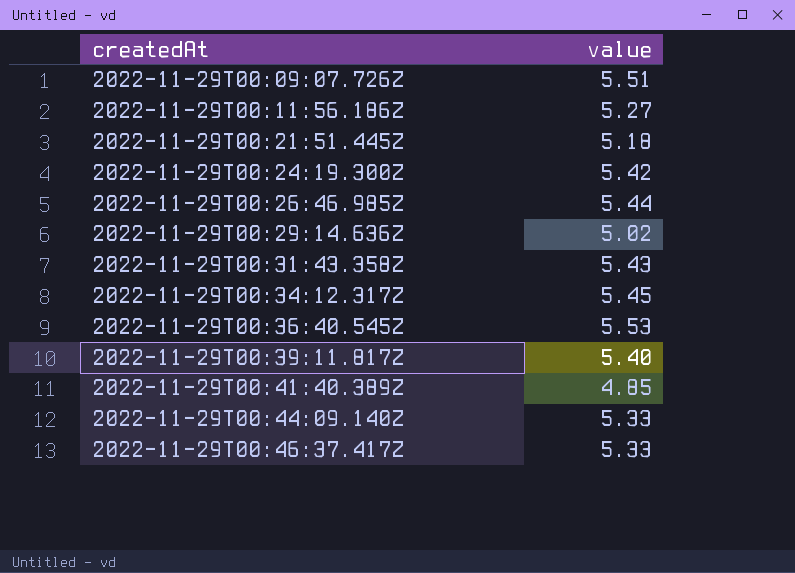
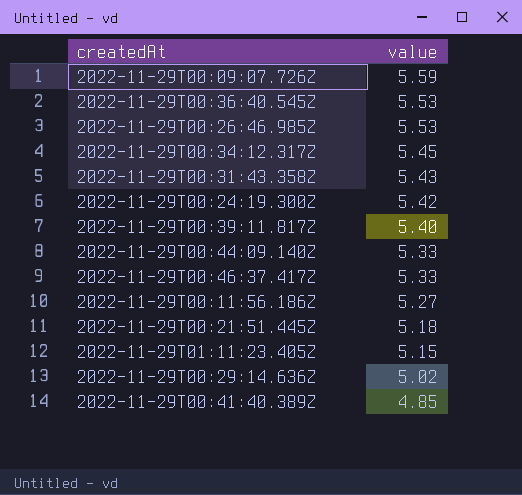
row order: createdAt ascending -> value descending
2022-11-29T00:09:07.726Z | value: 5.51 -> 5.59
2022-11-29T00:26:46.985Z | value: 5.44 -> 5.53
row 2022-11-29T01:11:23.405Z: none -> 5.15

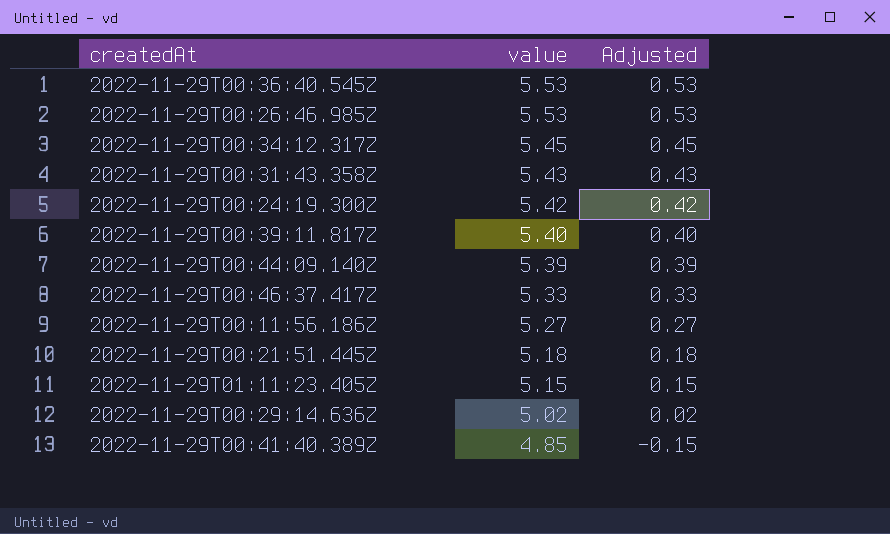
column Adjusted | formula: none -> [value] - 5
row 2022-11-29T00:09:07.726Z: 5.59 -> none
2022-11-29T00:44:09.140Z | value: 5.33 -> 5.39

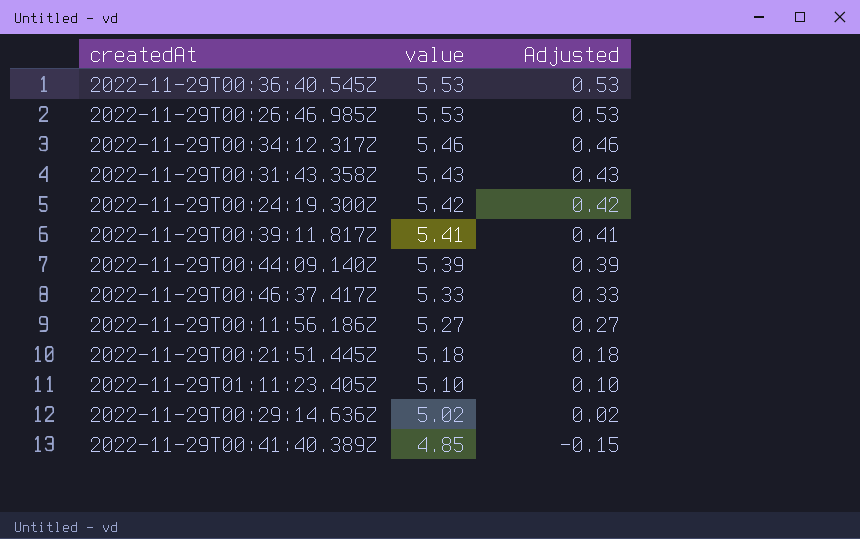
2022-11-29T00:34:12.317Z | value: 5.45 -> 5.46
2022-11-29T00:34:12.317Z | Adjusted: 0.45 -> 0.46
2022-11-29T00:39:11.817Z | value: 5.40 -> 5.41
2022-11-29T00:39:11.817Z | Adjusted: 0.40 -> 0.41
2022-11-29T01:11:23.405Z | value: 5.15 -> 5.10
2022-11-29T01:11:23.405Z | Adjusted: 0.15 -> 0.10

